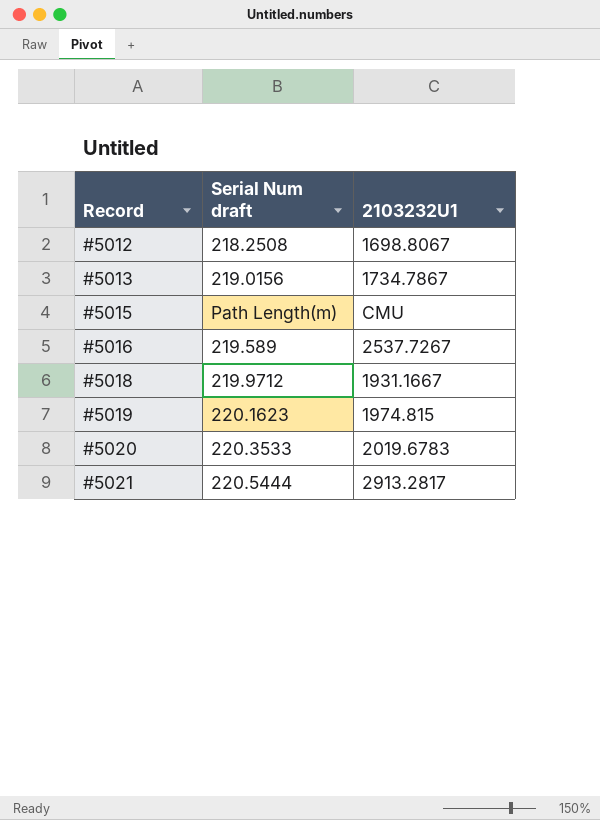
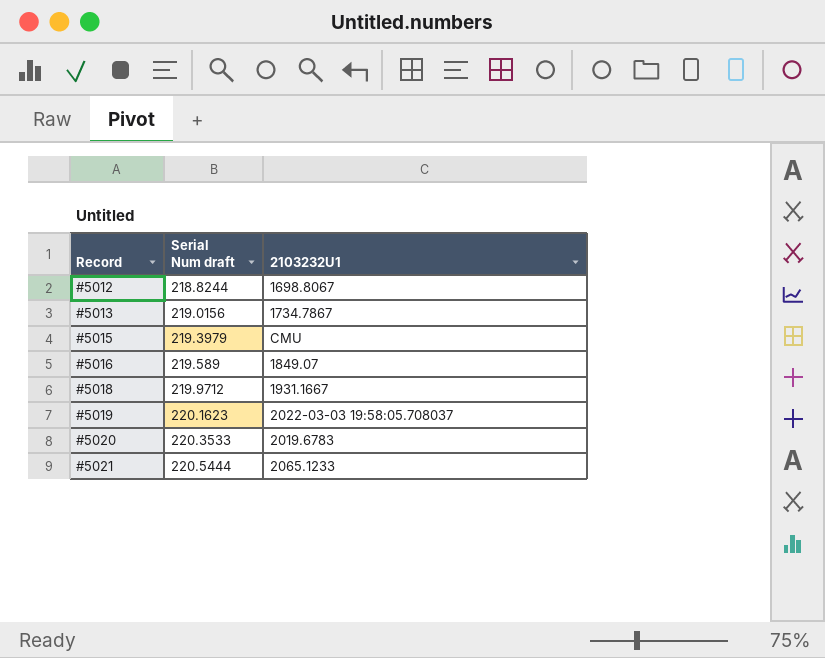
#5012 | Serial Num draft: 218.2508 -> 218.8244
#5015 | Serial Num draft: Path Length(m) -> 219.3979
#5016 | 2103232U1: 2537.7267 -> 1849.07
#5019 | 2103232U1: 1974.815 -> 2022-03-03 19:58:05.708037
#5021 | 2103232U1: 2913.2817 -> 2065.1233

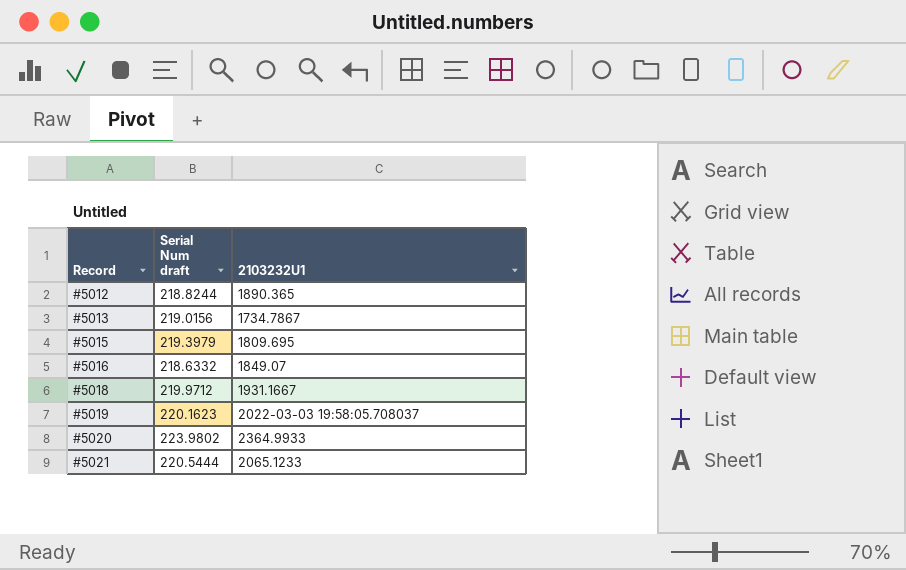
#5012 | 2103232U1: 1698.8067 -> 1890.365
#5015 | 2103232U1: CMU -> 1809.695
#5016 | Serial Num draft: 219.589 -> 218.6332
#5020 | Serial Num draft: 220.3533 -> 223.9802
#5020 | 2103232U1: 2019.6783 -> 2364.9933

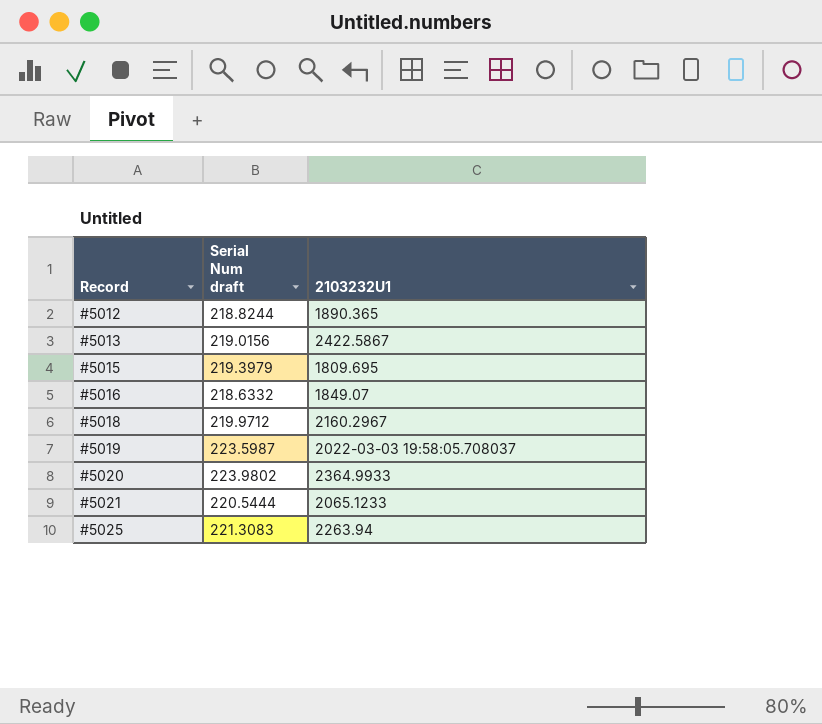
#5013 | 2103232U1: 1734.7867 -> 2422.5867
#5018 | 2103232U1: 1931.1667 -> 2160.2967
#5019 | Serial Num draft: 220.1623 -> 223.5987
row #5025: none -> 221.3083 | 2263.94

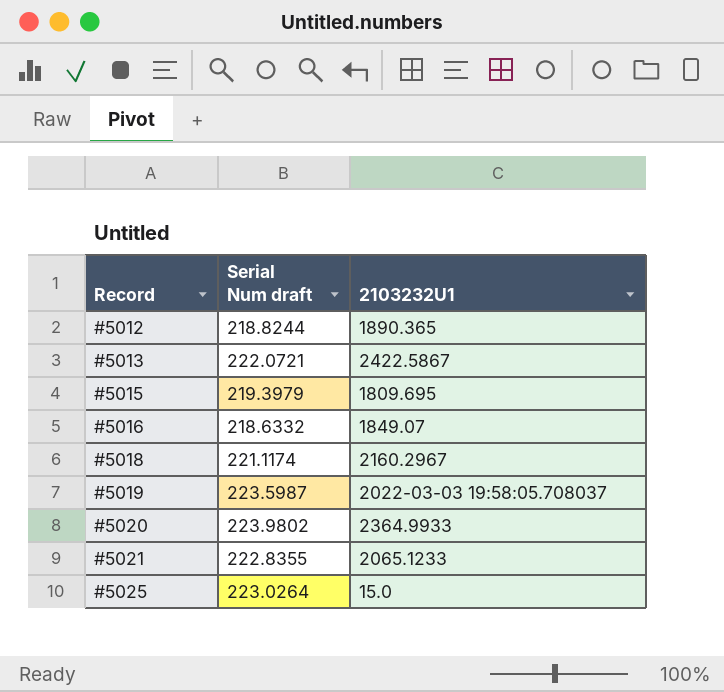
#5013 | Serial Num draft: 219.0156 -> 222.0721
#5018 | Serial Num draft: 219.9712 -> 221.1174
#5021 | Serial Num draft: 220.5444 -> 222.8355
#5025 | Serial Num draft: 221.3083 -> 223.0264
#5025 | 2103232U1: 2263.94 -> 15.0

